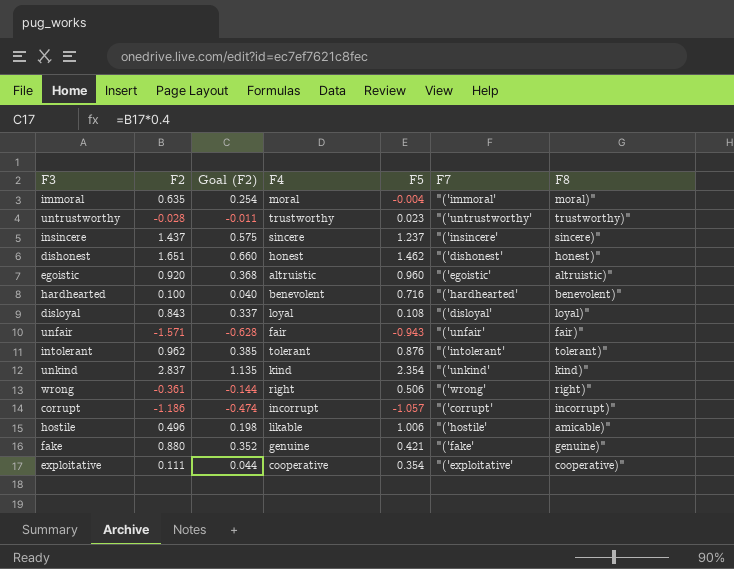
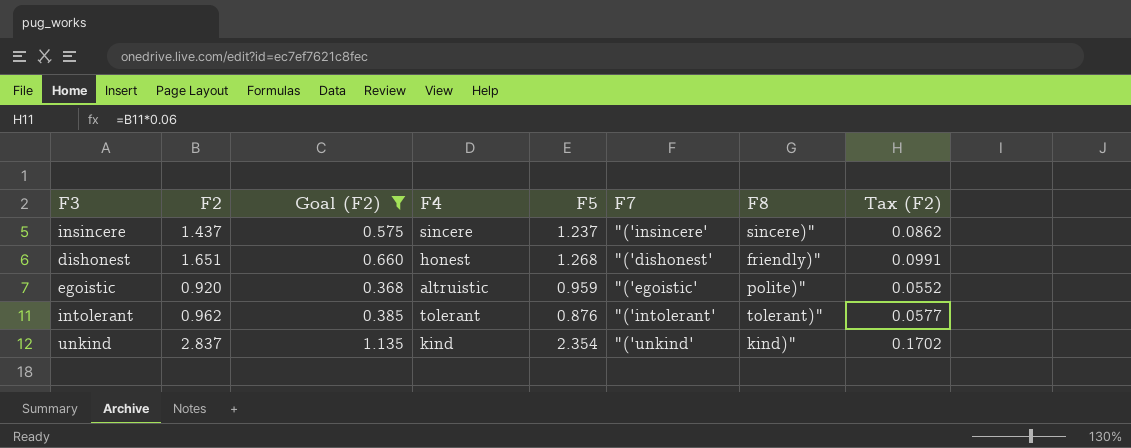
filter: none -> Goal (F2) >= 0.368
column Tax (F2) | formula: none -> [F2] * 0.06
dishonest | F5: 1.462 -> 1.268
dishonest | F8: honest)" -> friendly)"
egoistic | F5: 0.960 -> 0.959
egoistic | F8: altruistic)" -> polite)"

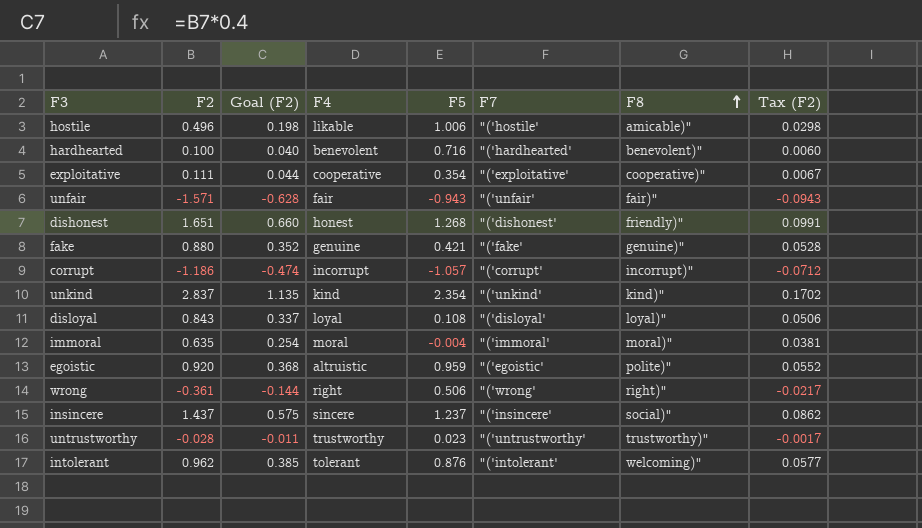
filter: Goal (F2) >= 0.368 -> none
row order: none -> F8 ascending
insincere | F8: sincere)" -> social)"
intolerant | F8: tolerant)" -> welcoming)"

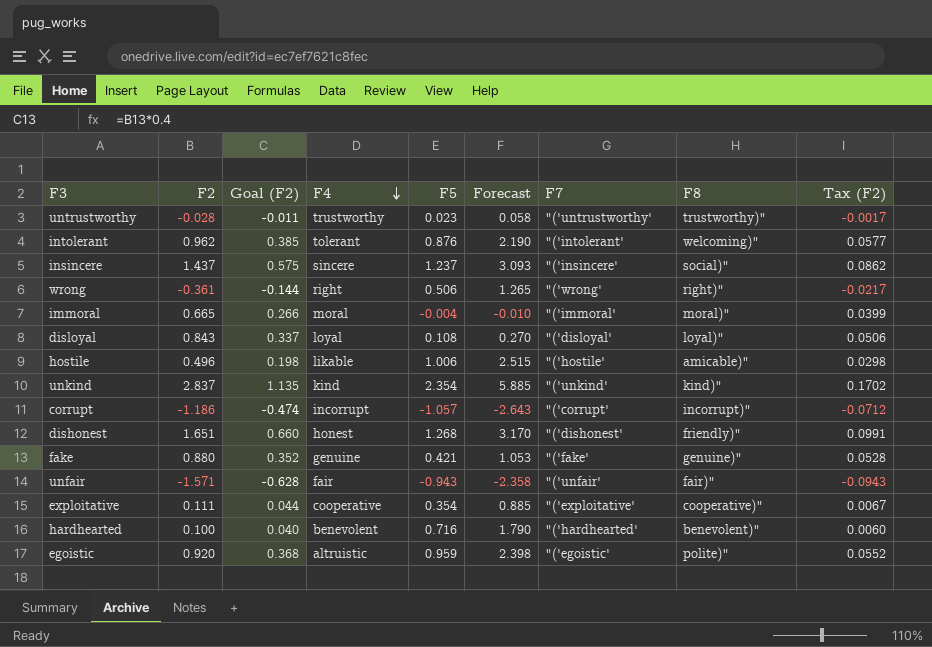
row order: F8 ascending -> F4 descending
column Forecast | formula: none -> [F5] * 2.5
immoral | F2: 0.635 -> 0.665
immoral | Goal (F2): 0.254 -> 0.266
immoral | Tax (F2): 0.0381 -> 0.0399

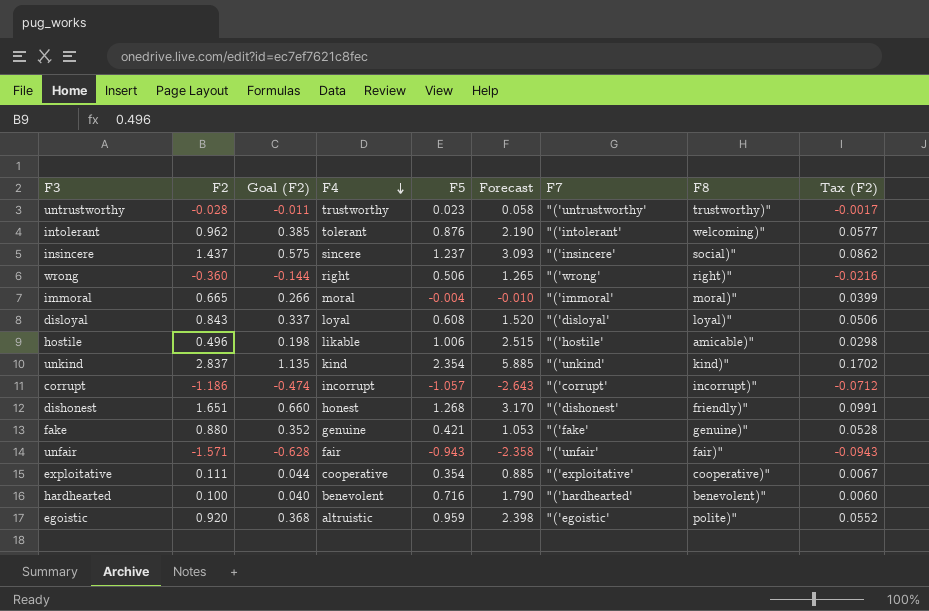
wrong | F2: -0.361 -> -0.360
wrong | Tax (F2): -0.0217 -> -0.0216
disloyal | F5: 0.108 -> 0.608
disloyal | Forecast: 0.270 -> 1.520

